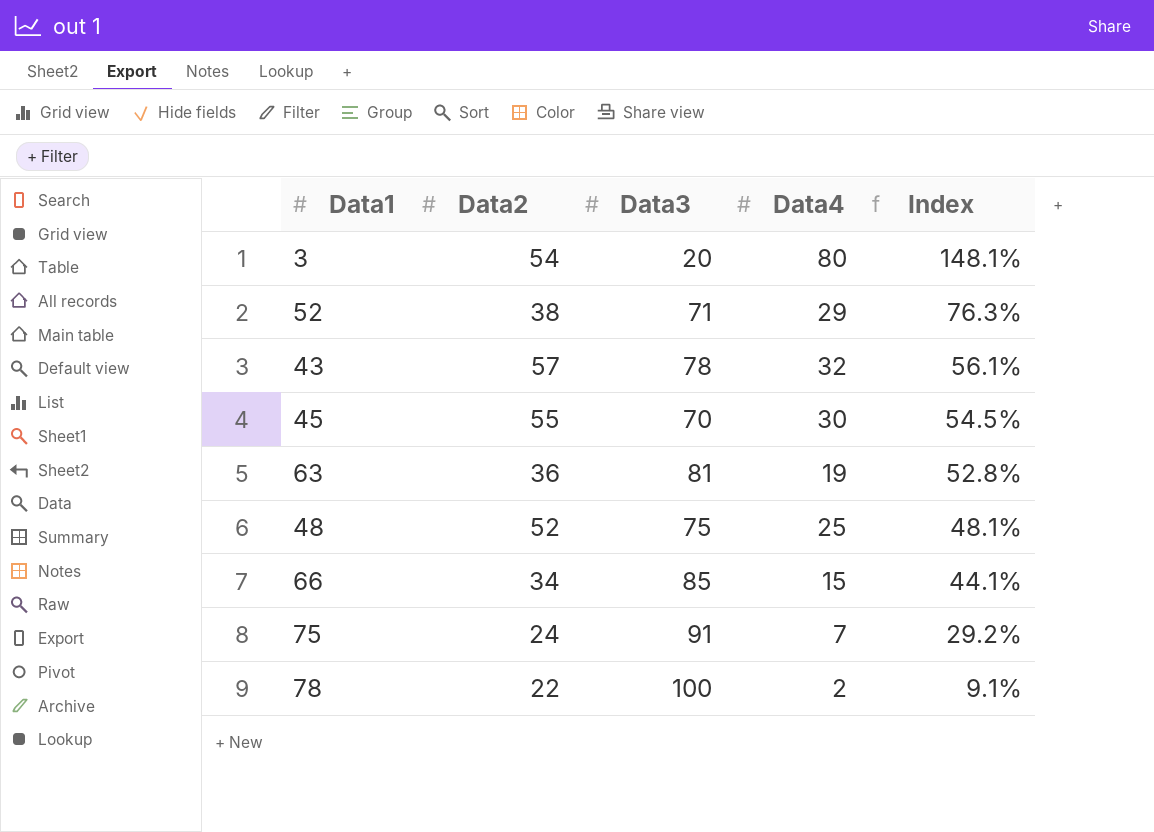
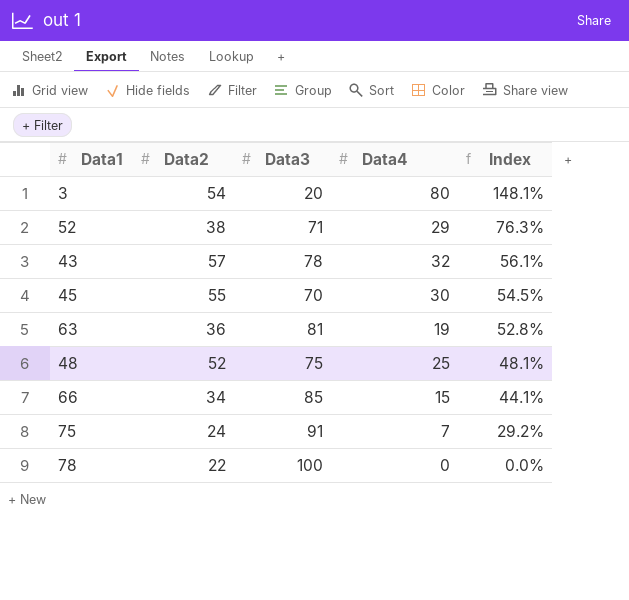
78 | Data4: 2 -> 0
78 | Index: 9.1% -> 0.0%

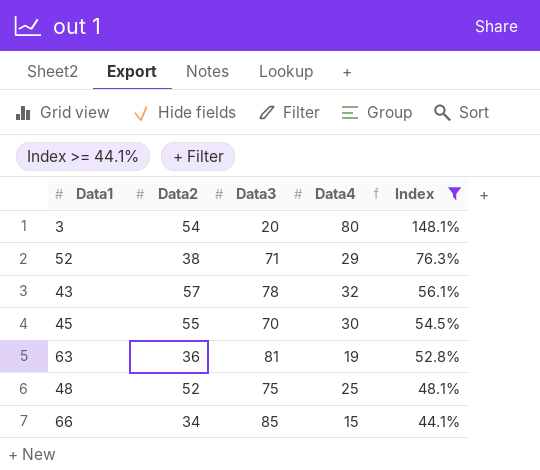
filter: none -> Index >= 44.1%

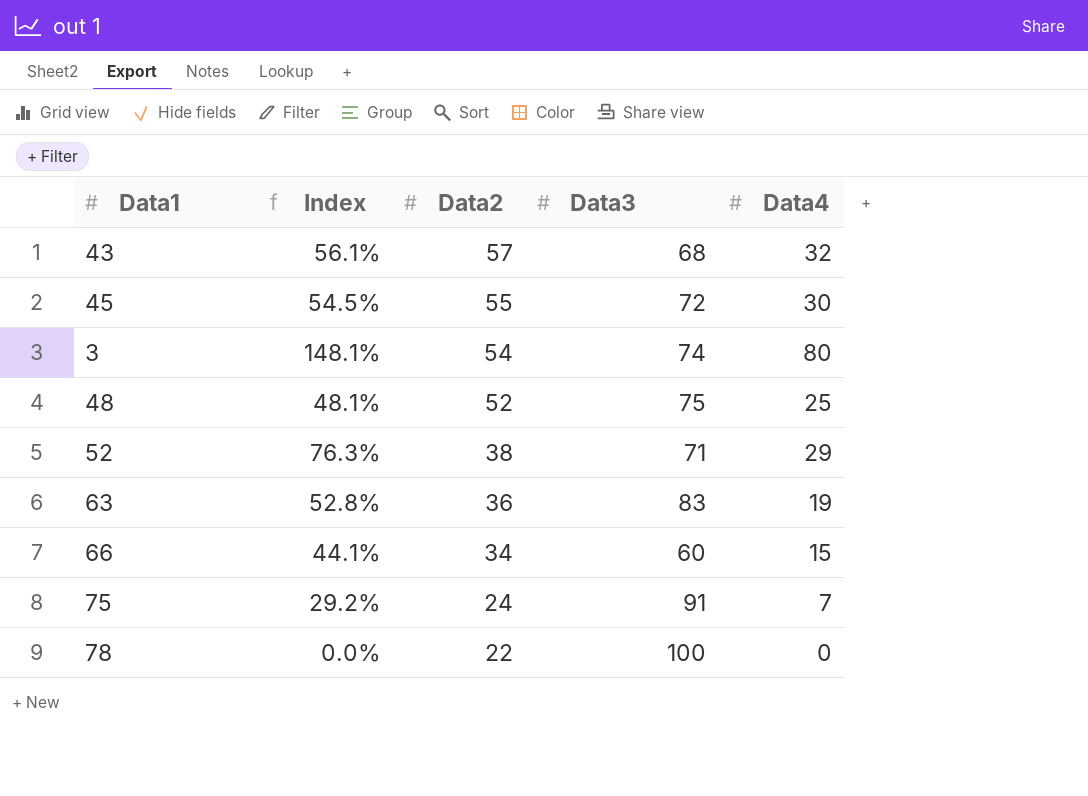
filter: Index >= 44.1% -> none
row order: Index descending -> Data2 descending
column Index | position: 5 -> 2
43 | Data3: 78 -> 68
45 | Data3: 70 -> 72
3 | Data3: 20 -> 74
63 | Data3: 81 -> 83
66 | Data3: 85 -> 60

